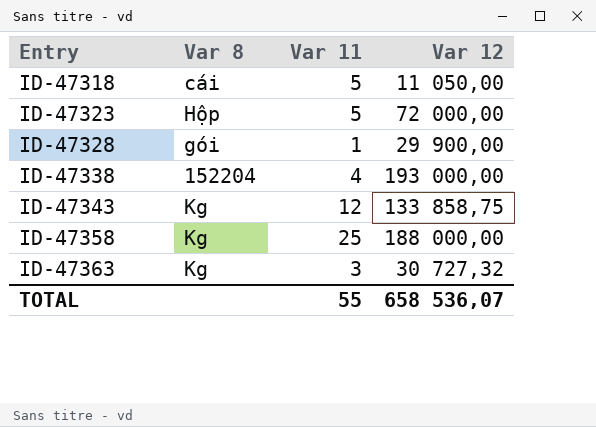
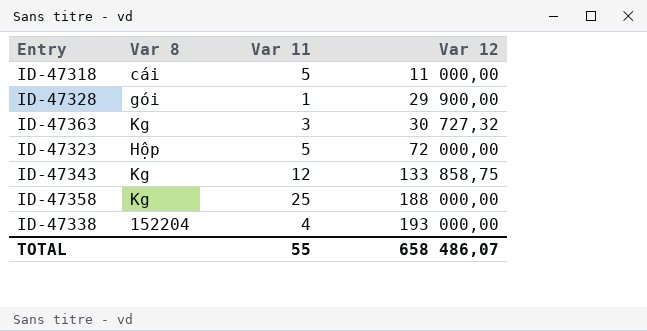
row order: Entry ascending -> Var 12 ascending
ID-47318 | Var 12: 11 050,00 -> 11 000,00
TOTAL | Var 12: 658 536,07 -> 658 486,07

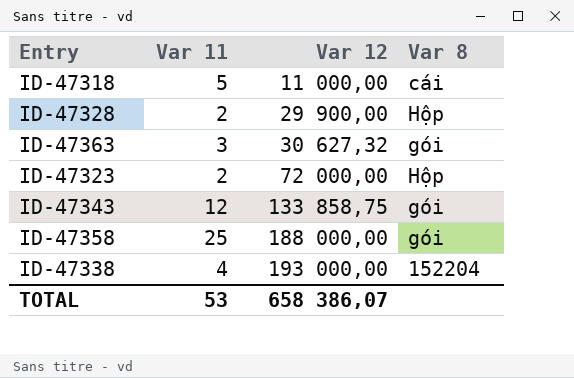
column Var 8 | position: 2 -> 4
ID-47328 | Var 11: 1 -> 2
ID-47328 | Var 8: gói -> Hộp
ID-47363 | Var 12: 30 727,32 -> 30 627,32
ID-47363 | Var 8: Kg -> gói
ID-47323 | Var 11: 5 -> 2
ID-47343 | Var 8: Kg -> gói
ID-47358 | Var 8: Kg -> gói
TOTAL | Var 11: 55 -> 53
TOTAL | Var 12: 658 486,07 -> 658 386,07

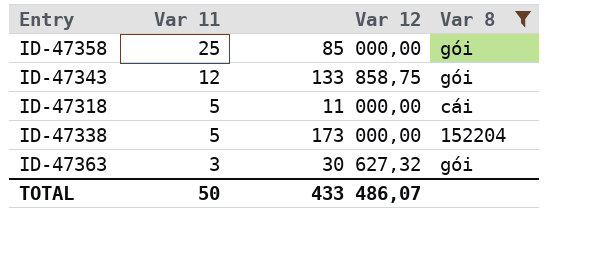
filter: none -> Var 8 != Hộp
row order: Var 12 ascending -> Var 11 descending
ID-47358 | Var 12: 188 000,00 -> 85 000,00
ID-47338 | Var 11: 4 -> 5
ID-47338 | Var 12: 193 000,00 -> 173 000,00
TOTAL | Var 11: 53 -> 50
TOTAL | Var 12: 658 386,07 -> 433 486,07

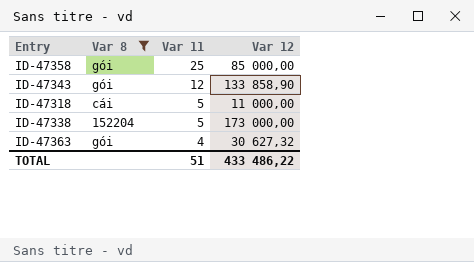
column Var 8 | position: 4 -> 2
ID-47343 | Var 12: 133 858,75 -> 133 858,90
ID-47363 | Var 11: 3 -> 4
TOTAL | Var 11: 50 -> 51
TOTAL | Var 12: 433 486,07 -> 433 486,22

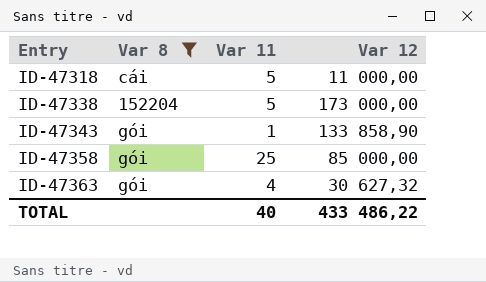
row order: Var 11 descending -> Entry ascending
ID-47343 | Var 11: 12 -> 1
TOTAL | Var 11: 51 -> 40

